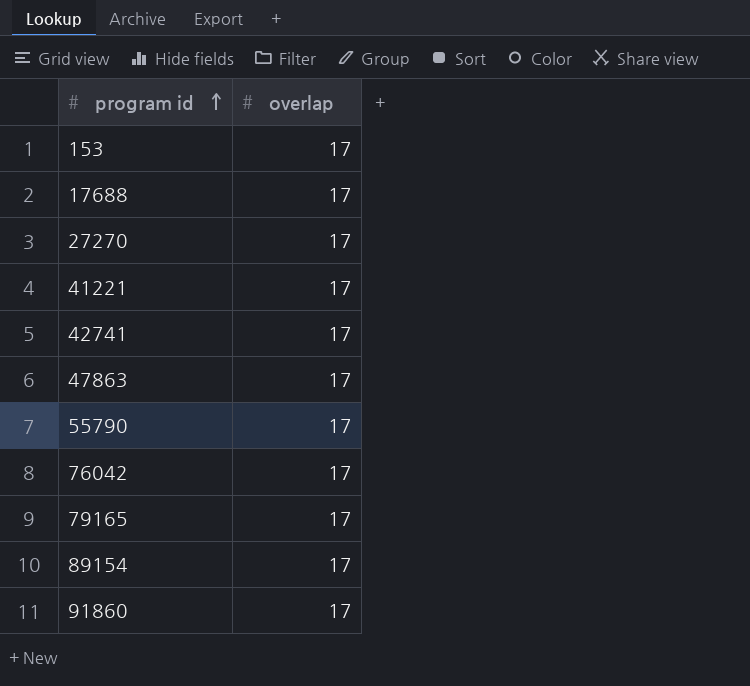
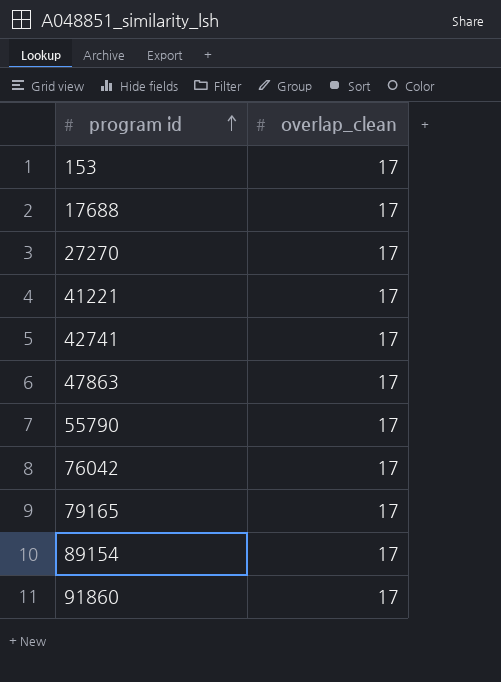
column name: overlap -> overlap_clean

